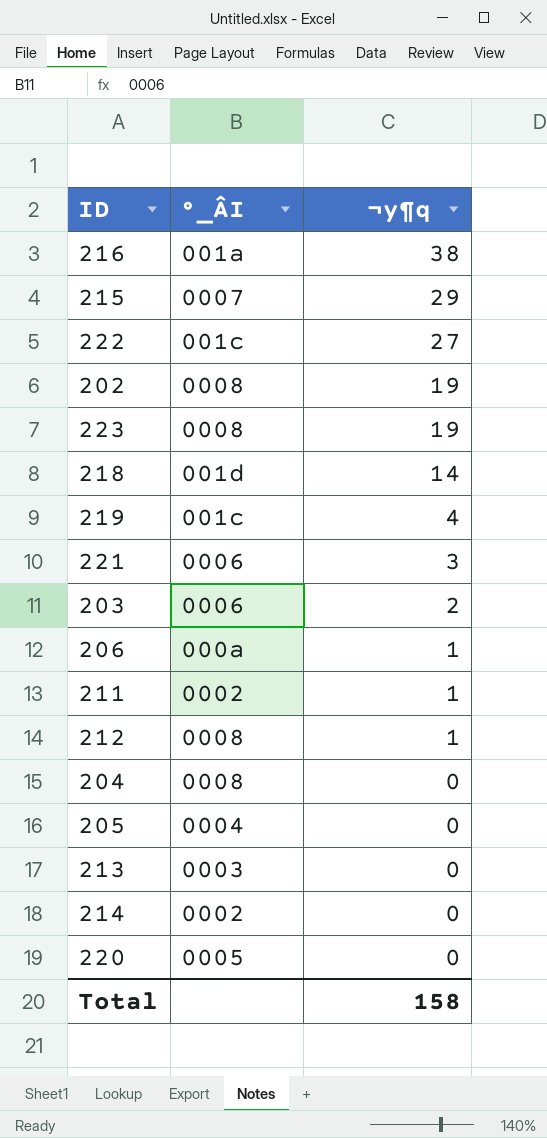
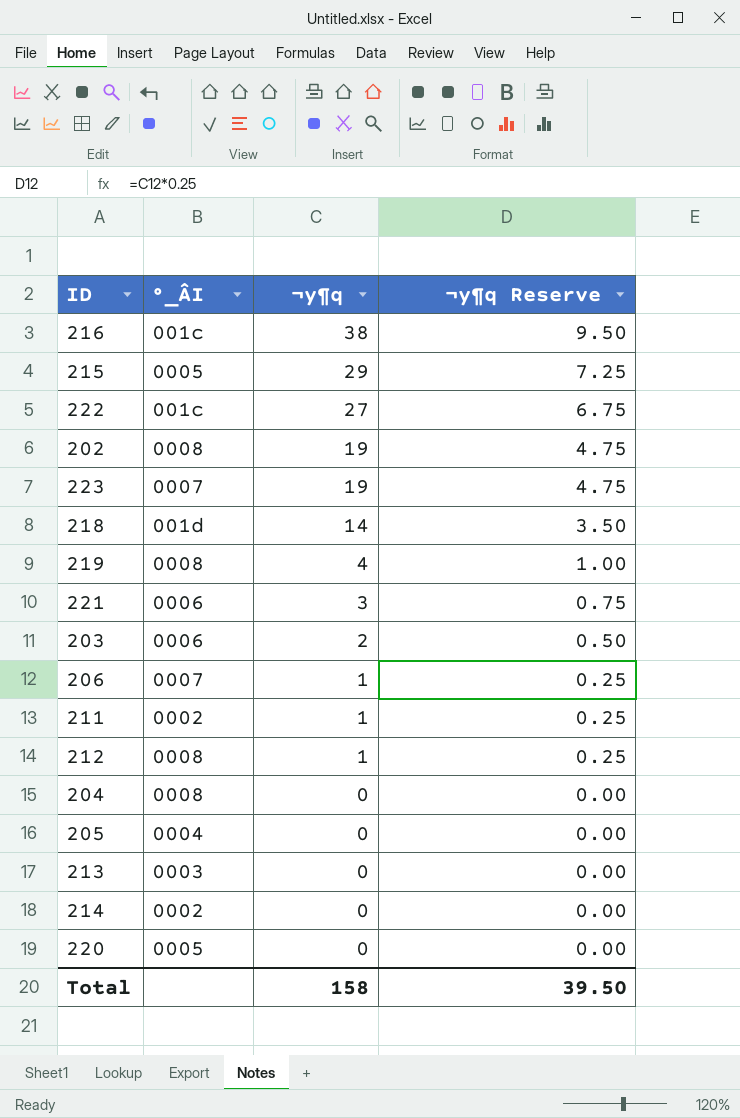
column ¬y¶q Reserve | formula: none -> [¬y¶q] * 0.25
216 | °_ÂI: 001a -> 001c
215 | °_ÂI: 0007 -> 0005
223 | °_ÂI: 0008 -> 0007
219 | °_ÂI: 001c -> 0008
206 | °_ÂI: 000a -> 0007

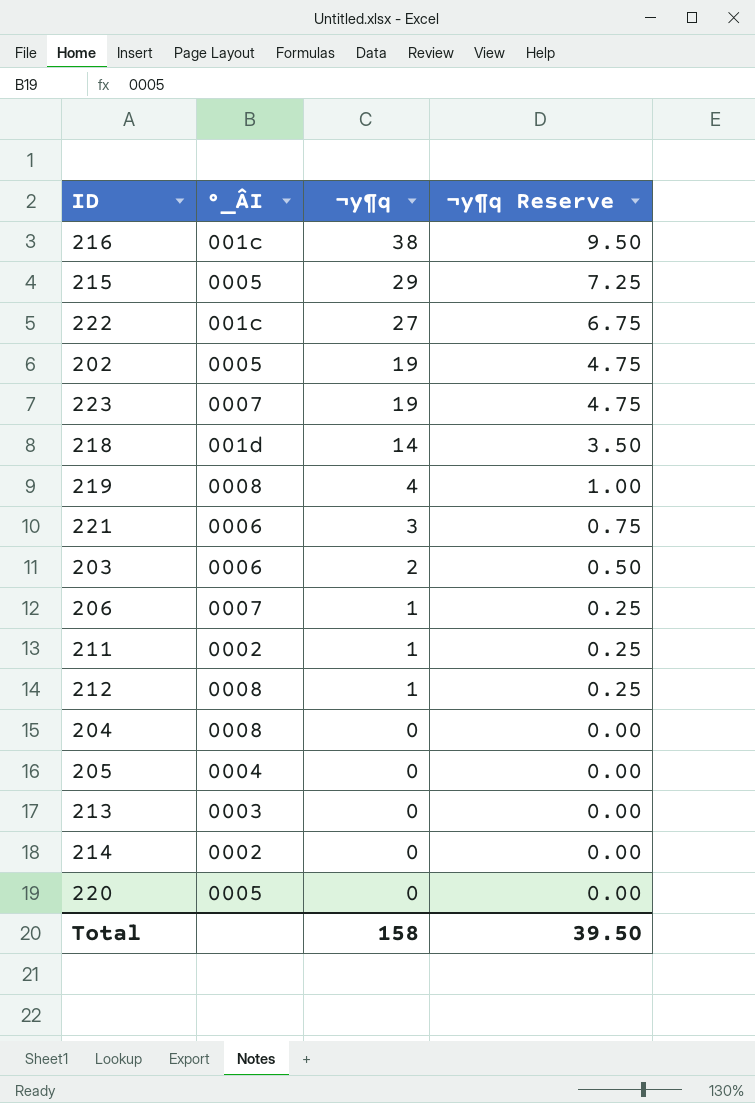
202 | °_ÂI: 0008 -> 0005

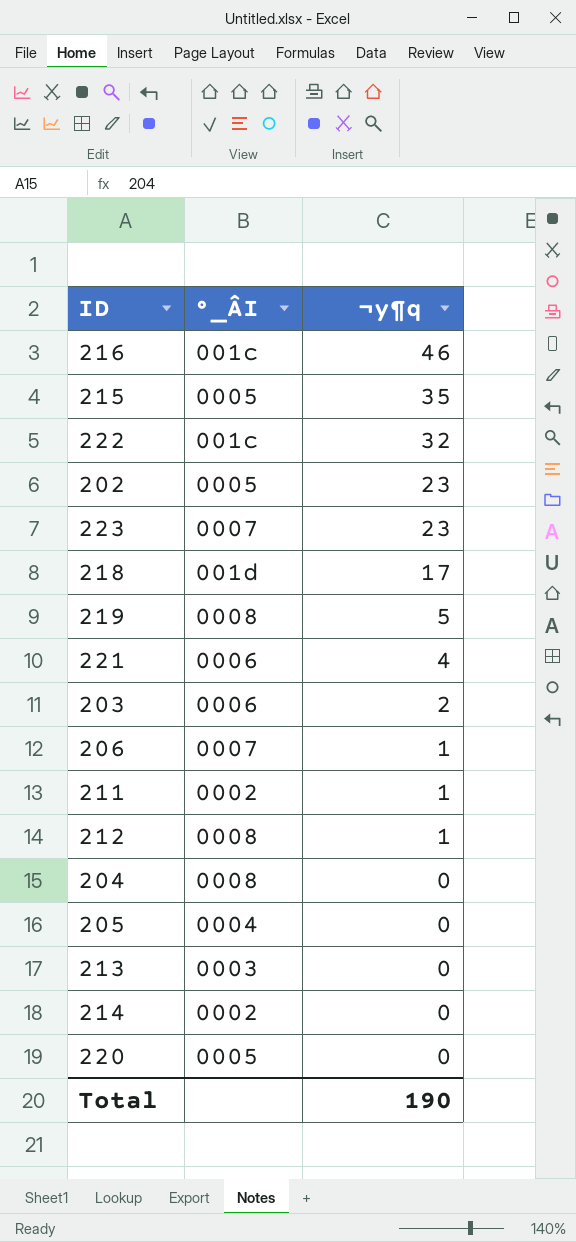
column ¬y¶q Reserve | formula: [¬y¶q] * 0.25 -> none
216 | ¬y¶q: 38 -> 46
215 | ¬y¶q: 29 -> 35
222 | ¬y¶q: 27 -> 32
202 | ¬y¶q: 19 -> 23
223 | ¬y¶q: 19 -> 23
218 | ¬y¶q: 14 -> 17
219 | ¬y¶q: 4 -> 5
221 | ¬y¶q: 3 -> 4
Total | ¬y¶q: 158 -> 190

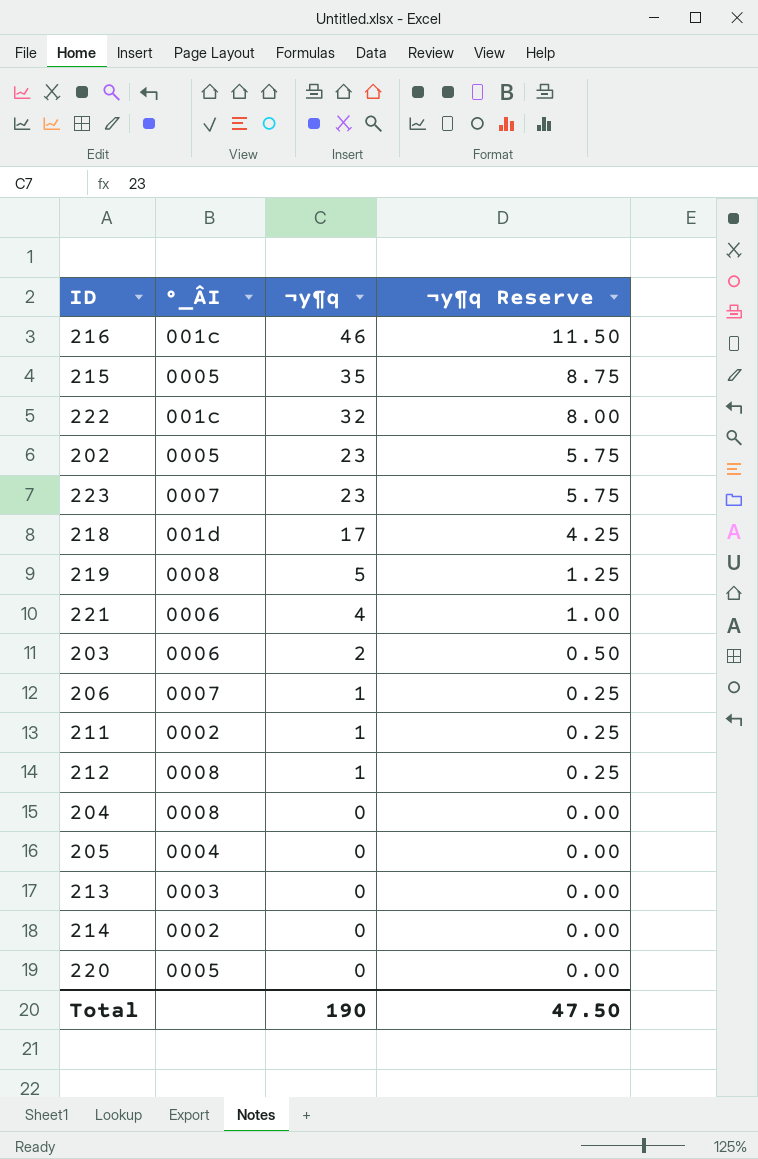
column ¬y¶q Reserve | formula: none -> [¬y¶q] * 0.25

